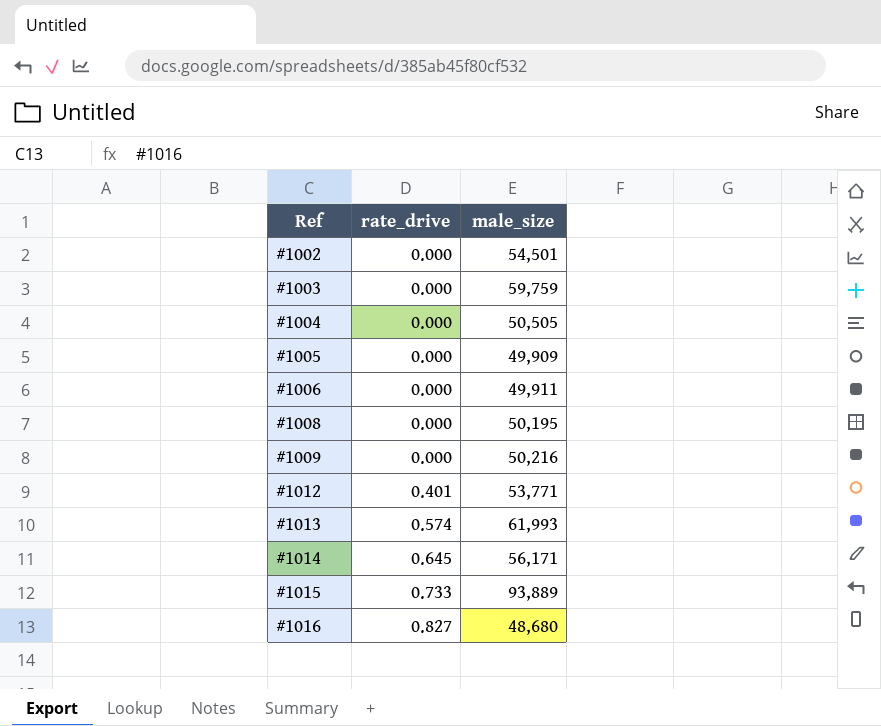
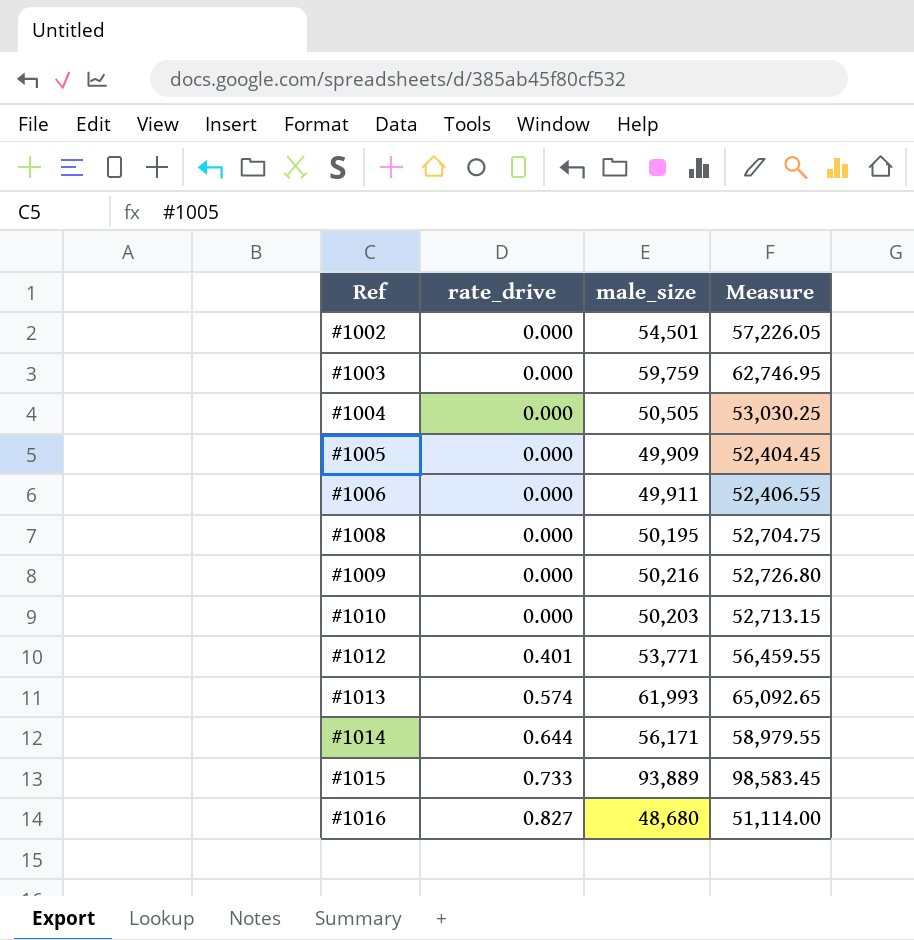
column Measure | formula: none -> [male_size] * 1.05
row #1010: none -> 0.000 | 50,203 | 52,713.15
#1014 | rate_drive: 0.645 -> 0.644

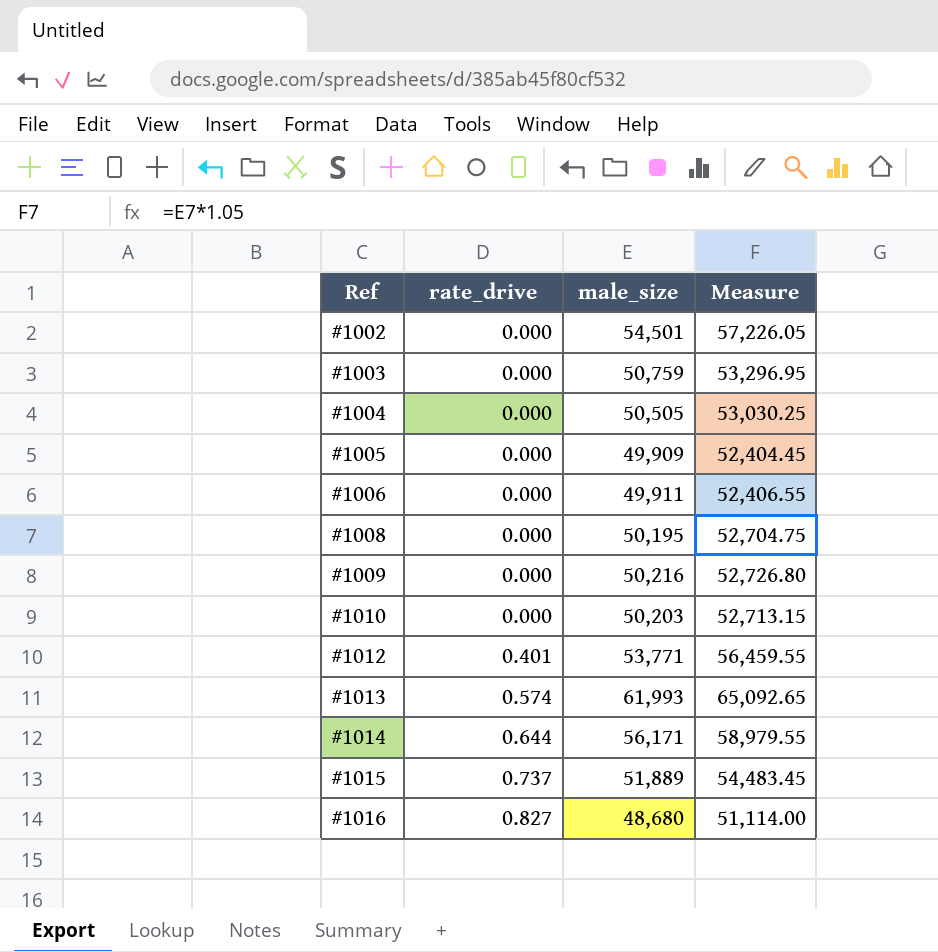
#1003 | male_size: 59,759 -> 50,759
#1003 | Measure: 62,746.95 -> 53,296.95
#1015 | rate_drive: 0.733 -> 0.737
#1015 | male_size: 93,889 -> 51,889
#1015 | Measure: 98,583.45 -> 54,483.45

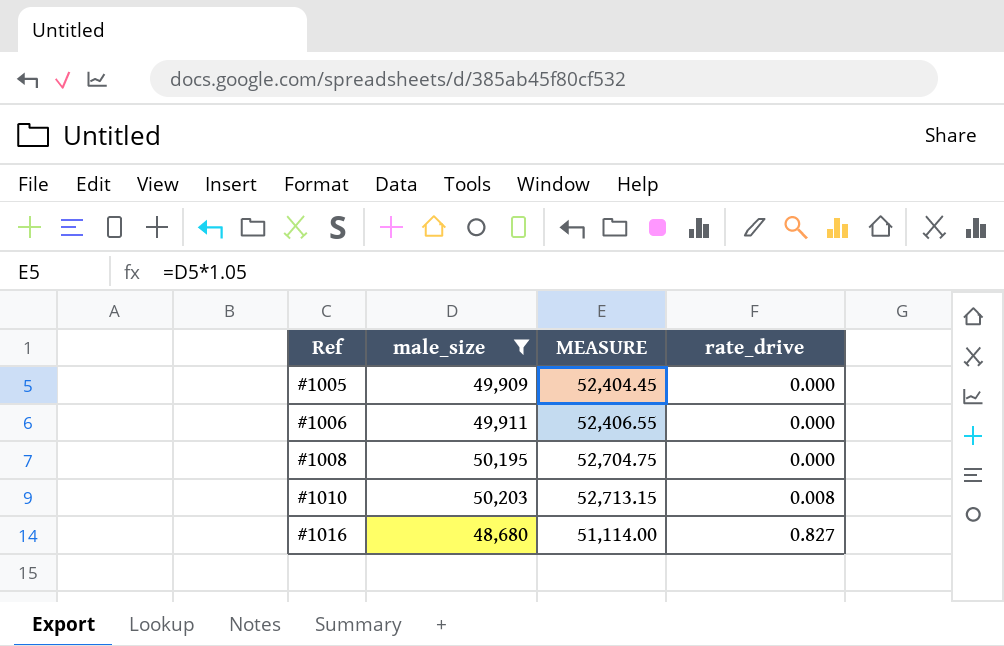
filter: none -> male_size <= 50,203
column name: Measure -> MEASURE
column rate_drive | position: 2 -> 4
#1010 | rate_drive: 0.000 -> 0.008

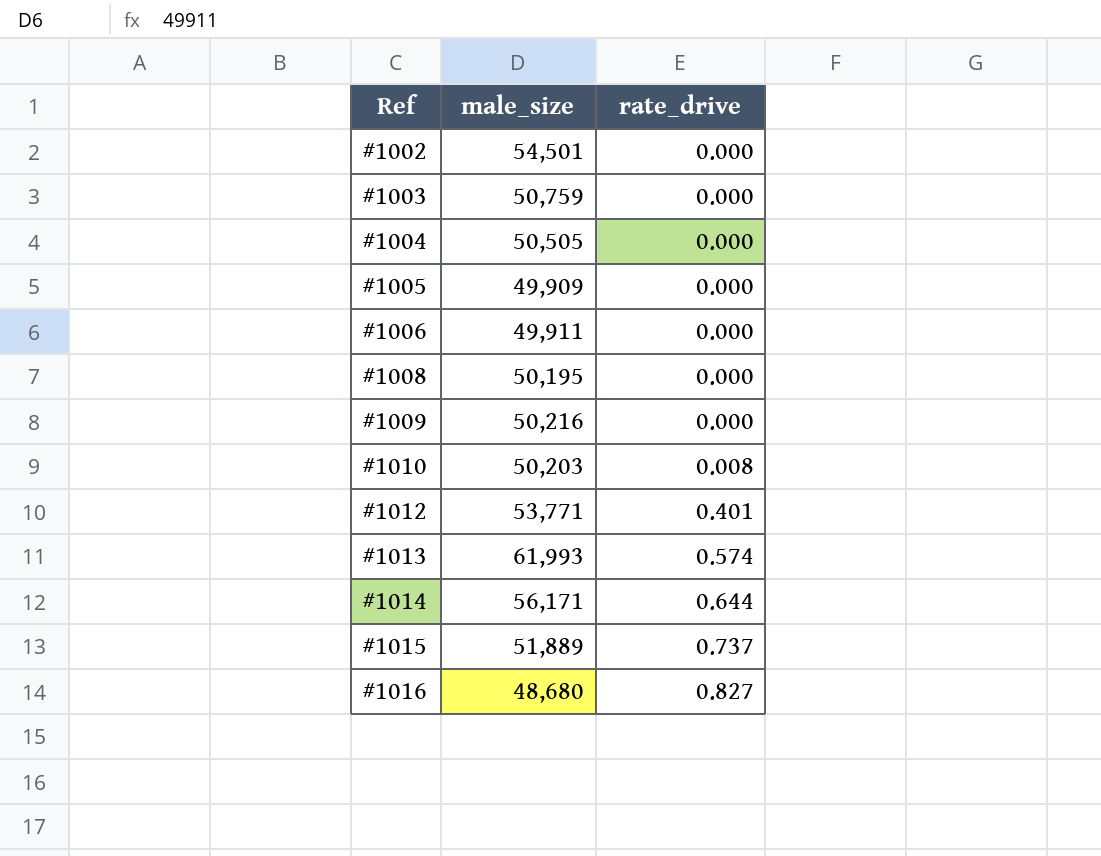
filter: male_size <= 50,203 -> none
column MEASURE | formula: [male_size] * 1.05 -> none

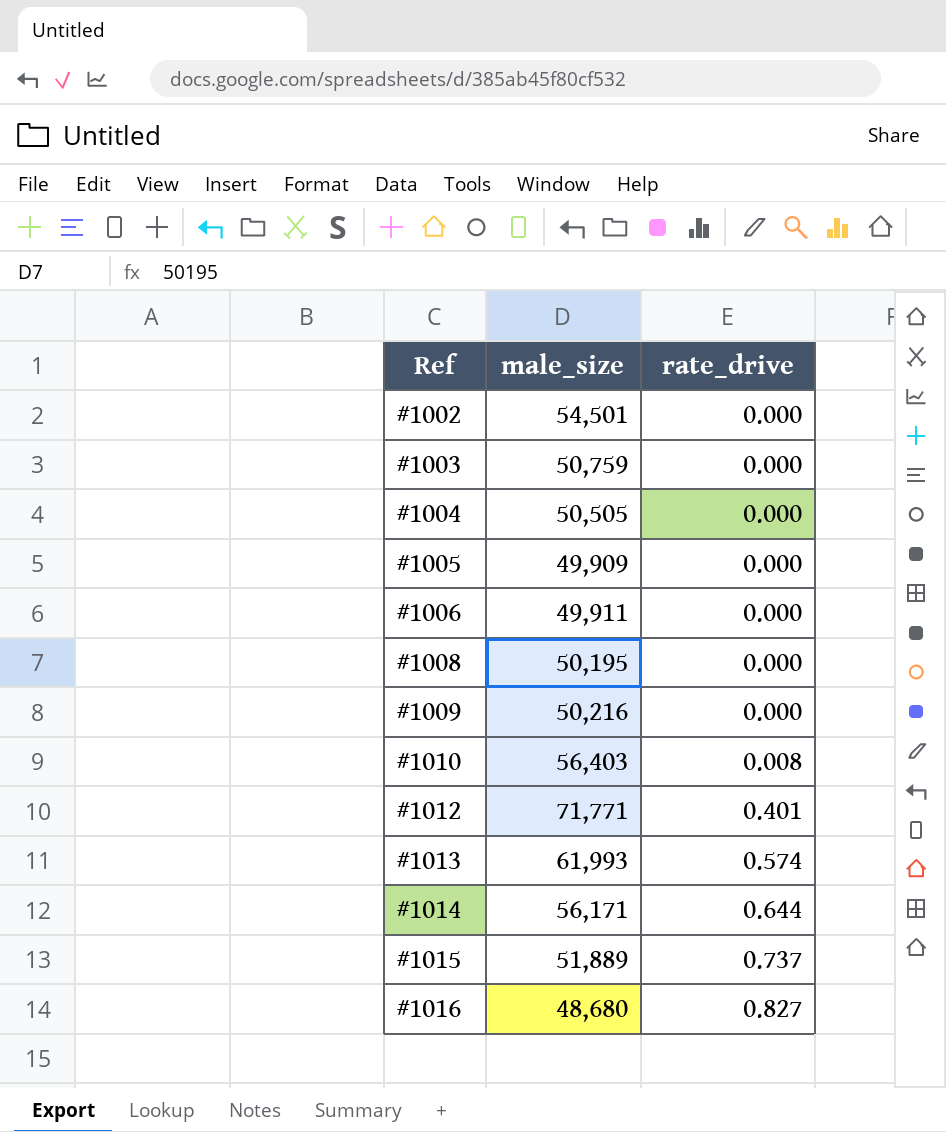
#1010 | male_size: 50,203 -> 56,403
#1012 | male_size: 53,771 -> 71,771

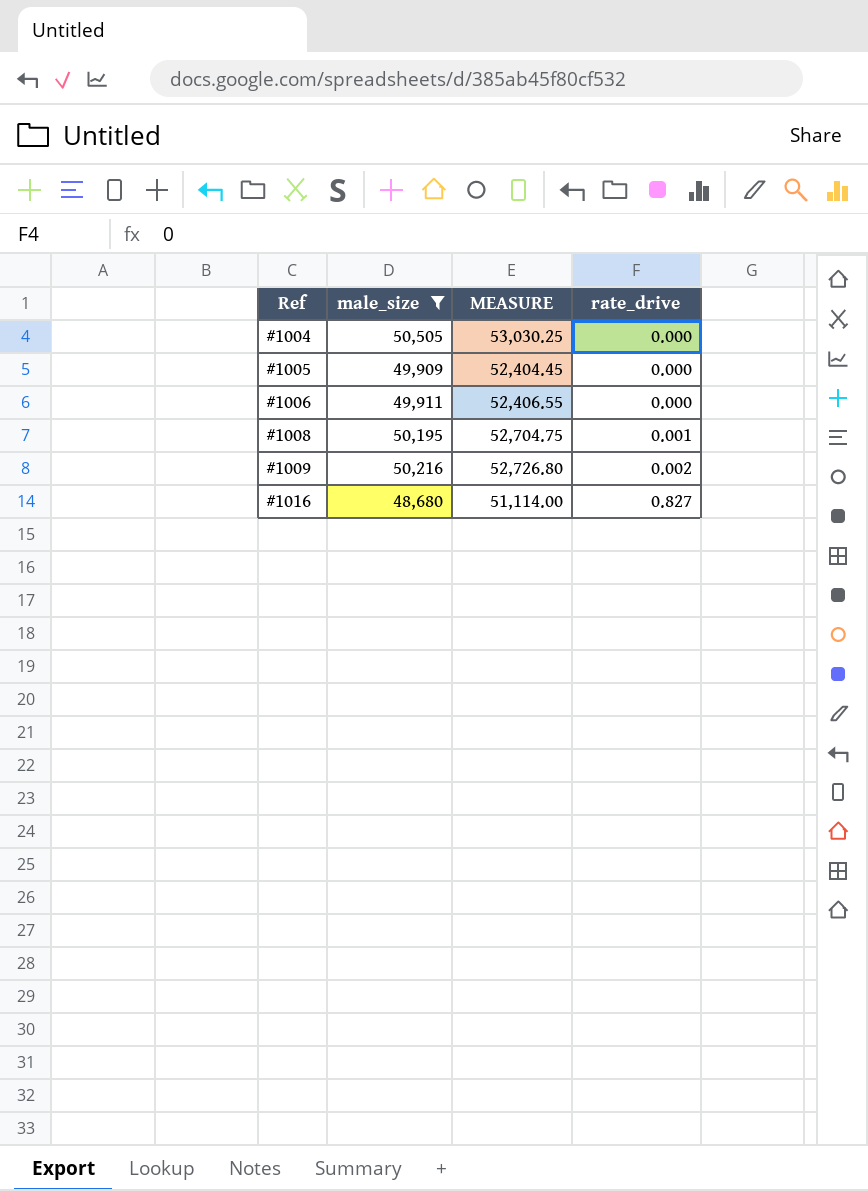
filter: none -> male_size <= 50,505
column MEASURE | formula: none -> [male_size] * 1.05
#1008 | rate_drive: 0.000 -> 0.001
#1009 | rate_drive: 0.000 -> 0.002

